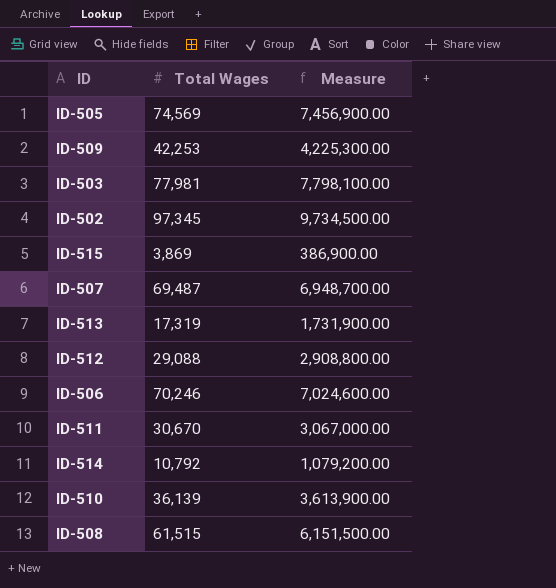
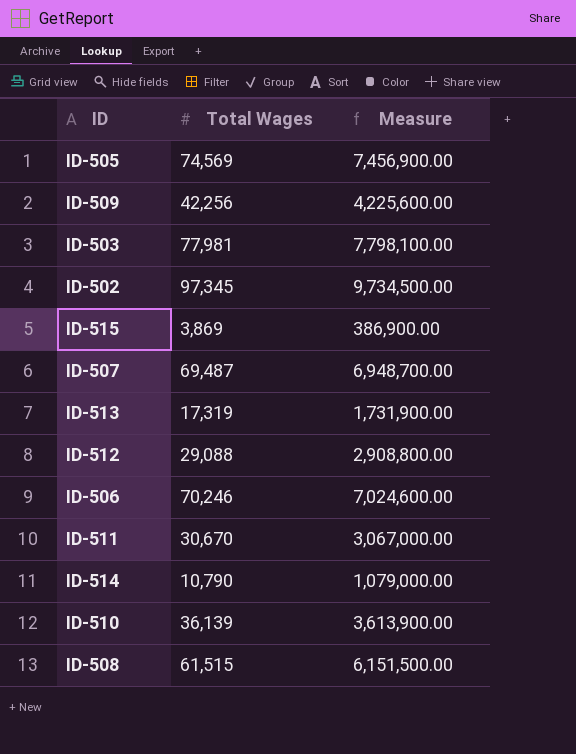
ID-509 | Total Wages: 42,253 -> 42,256
ID-509 | Measure: 4,225,300.00 -> 4,225,600.00
ID-514 | Total Wages: 10,792 -> 10,790
ID-514 | Measure: 1,079,200.00 -> 1,079,000.00

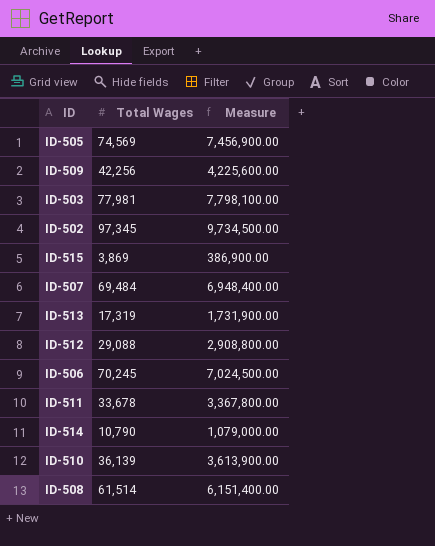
ID-507 | Total Wages: 69,487 -> 69,484
ID-507 | Measure: 6,948,700.00 -> 6,948,400.00
ID-506 | Total Wages: 70,246 -> 70,245
ID-506 | Measure: 7,024,600.00 -> 7,024,500.00
ID-511 | Total Wages: 30,670 -> 33,678
ID-511 | Measure: 3,067,000.00 -> 3,367,800.00
ID-508 | Total Wages: 61,515 -> 61,514
ID-508 | Measure: 6,151,500.00 -> 6,151,400.00

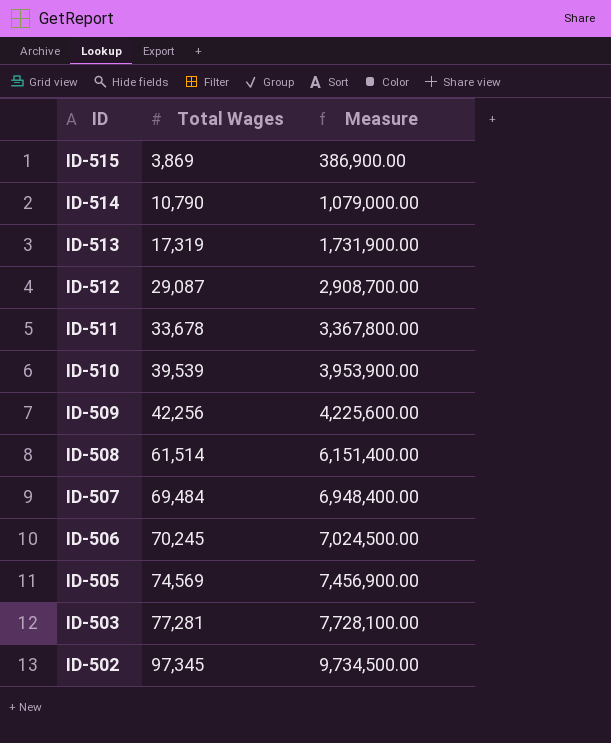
row order: none -> ID descending
ID-512 | Total Wages: 29,088 -> 29,087
ID-512 | Measure: 2,908,800.00 -> 2,908,700.00
ID-510 | Total Wages: 36,139 -> 39,539
ID-510 | Measure: 3,613,900.00 -> 3,953,900.00
ID-503 | Total Wages: 77,981 -> 77,281
ID-503 | Measure: 7,798,100.00 -> 7,728,100.00

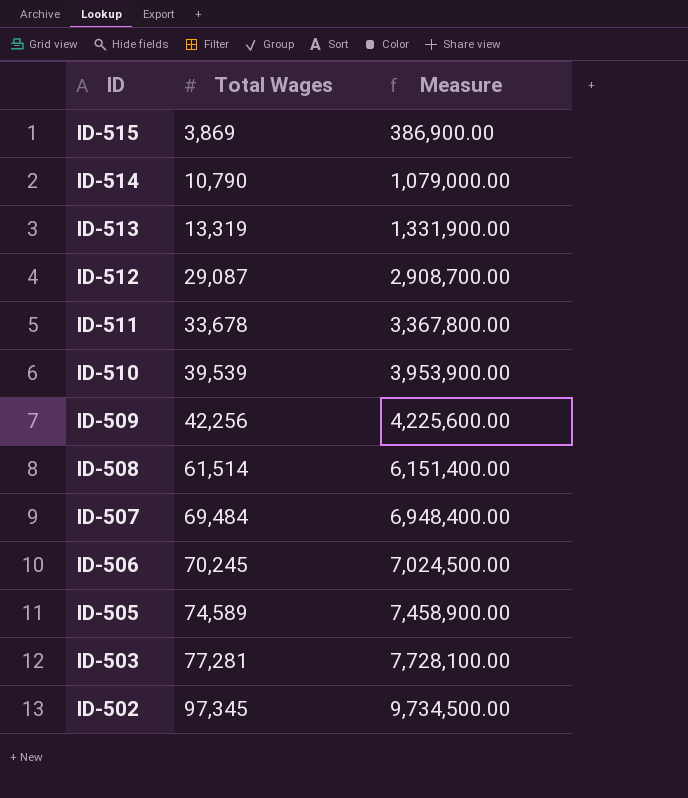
ID-513 | Total Wages: 17,319 -> 13,319
ID-513 | Measure: 1,731,900.00 -> 1,331,900.00
ID-505 | Total Wages: 74,569 -> 74,589
ID-505 | Measure: 7,456,900.00 -> 7,458,900.00

